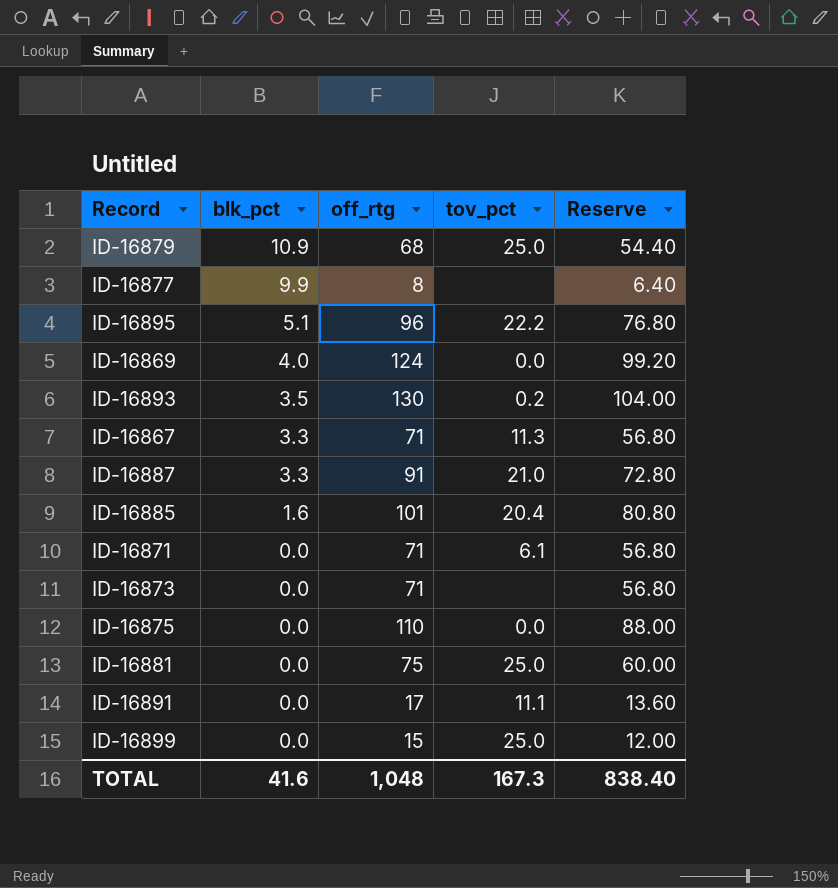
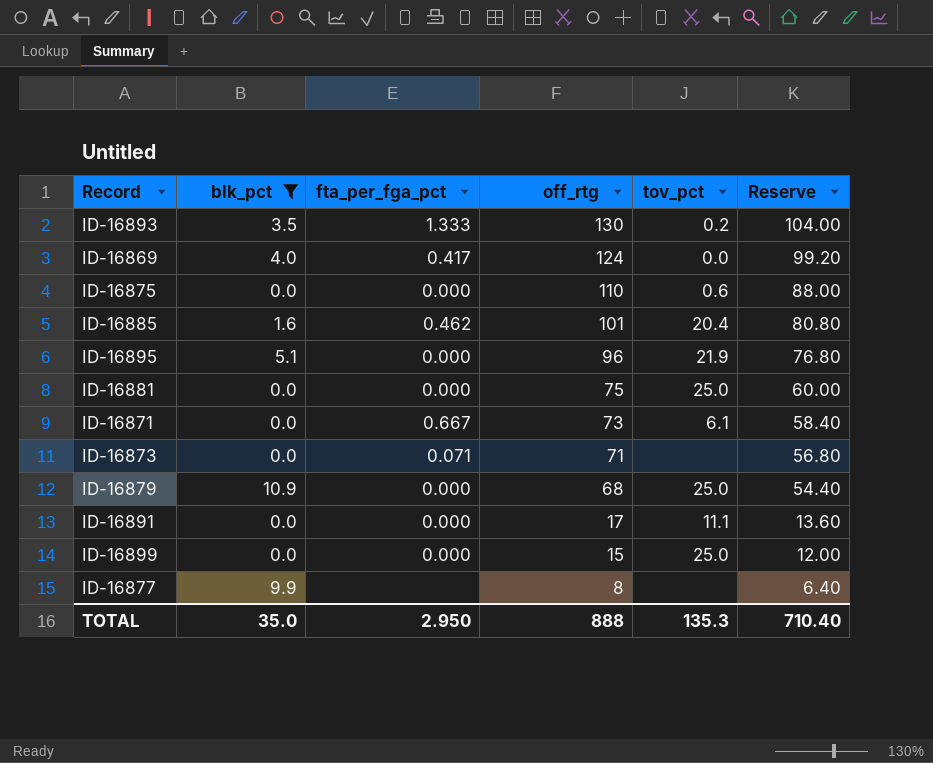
filter: none -> blk_pct != 3.3
row order: blk_pct descending -> off_rtg descending
column fta_per_fga_pct | position: none -> 3
ID-16875 | tov_pct: 0.0 -> 0.6
ID-16895 | tov_pct: 22.2 -> 21.9
ID-16871 | off_rtg: 71 -> 73
ID-16871 | Reserve: 56.80 -> 58.40
TOTAL | blk_pct: 41.6 -> 35.0
TOTAL | off_rtg: 1,048 -> 888
TOTAL | tov_pct: 167.3 -> 135.3
TOTAL | Reserve: 838.40 -> 710.40

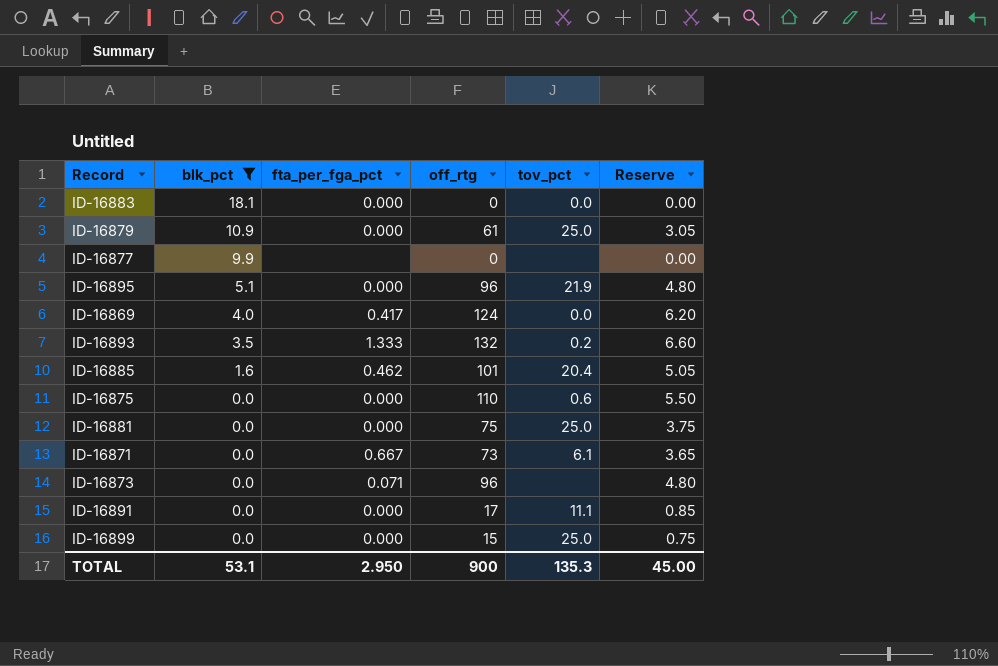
row order: off_rtg descending -> blk_pct descending
column Reserve | formula: [off_rtg] * 0.8 -> [off_rtg] * 0.05
row ID-16883: none -> 18.1 | 0.000 | 0 | 0.0 | 0.00
ID-16879 | off_rtg: 68 -> 61
ID-16877 | off_rtg: 8 -> 0
ID-16893 | off_rtg: 130 -> 132
ID-16873 | off_rtg: 71 -> 96
TOTAL | blk_pct: 35.0 -> 53.1
TOTAL | off_rtg: 888 -> 900
TOTAL | Reserve: 710.40 -> 45.00

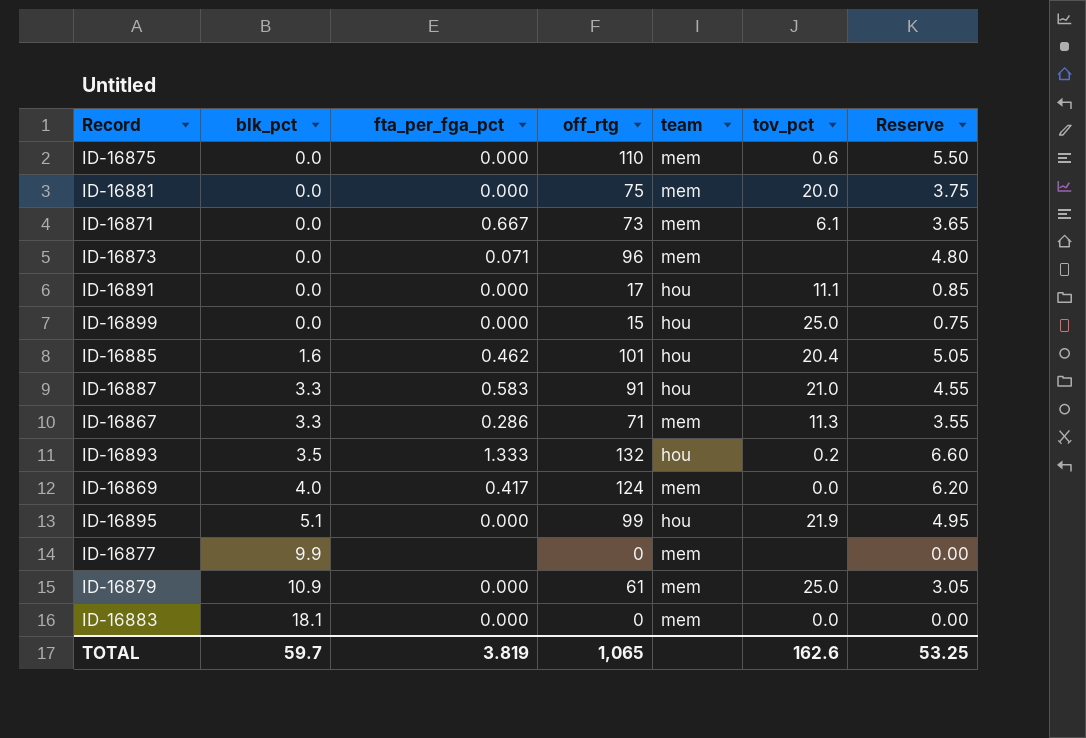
filter: blk_pct != 3.3 -> none
row order: blk_pct descending -> blk_pct ascending
column team | position: none -> 5
ID-16881 | tov_pct: 25.0 -> 20.0
ID-16895 | off_rtg: 96 -> 99
ID-16895 | Reserve: 4.80 -> 4.95
TOTAL | blk_pct: 53.1 -> 59.7
TOTAL | fta_per_fga_pct: 2.950 -> 3.819
TOTAL | off_rtg: 900 -> 1,065
TOTAL | tov_pct: 135.3 -> 162.6
TOTAL | Reserve: 45.00 -> 53.25

